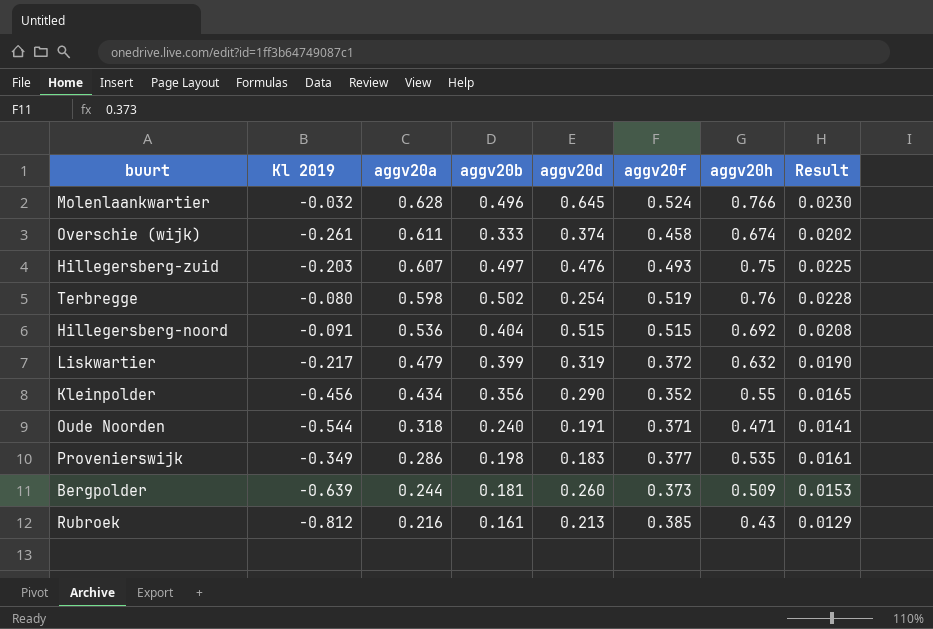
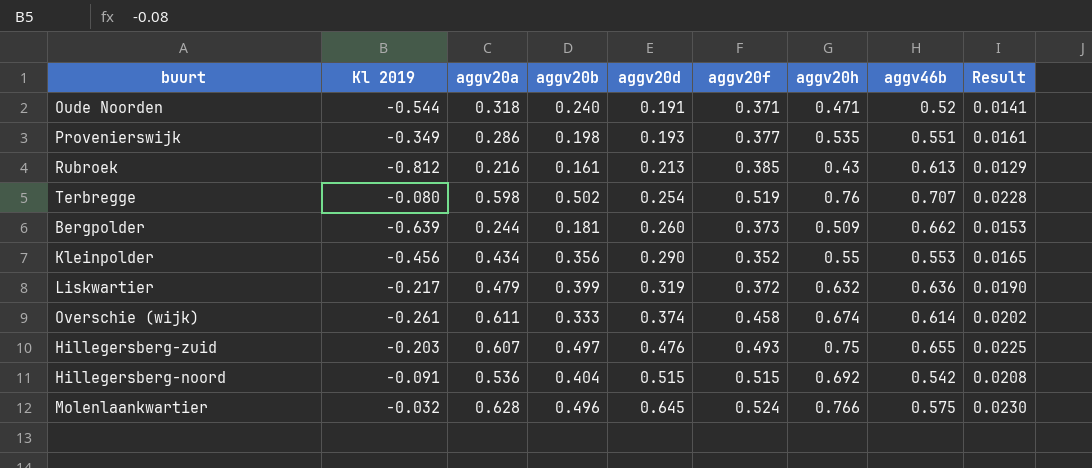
row order: aggv20a descending -> aggv20d ascending
column aggv46b | position: none -> 8
Provenierswijk | aggv20d: 0.183 -> 0.193

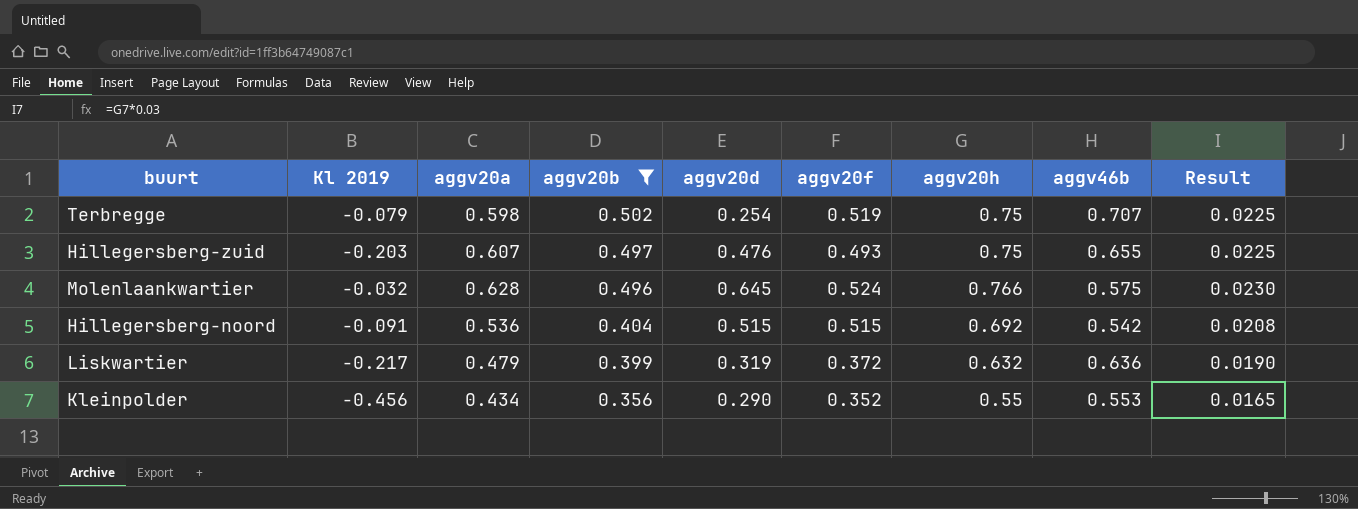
filter: none -> aggv20b >= 0.356
row order: aggv20d ascending -> aggv20b descending
Terbregge | Kl 2019: -0.080 -> -0.079
Terbregge | aggv20h: 0.76 -> 0.75
Terbregge | Result: 0.0228 -> 0.0225

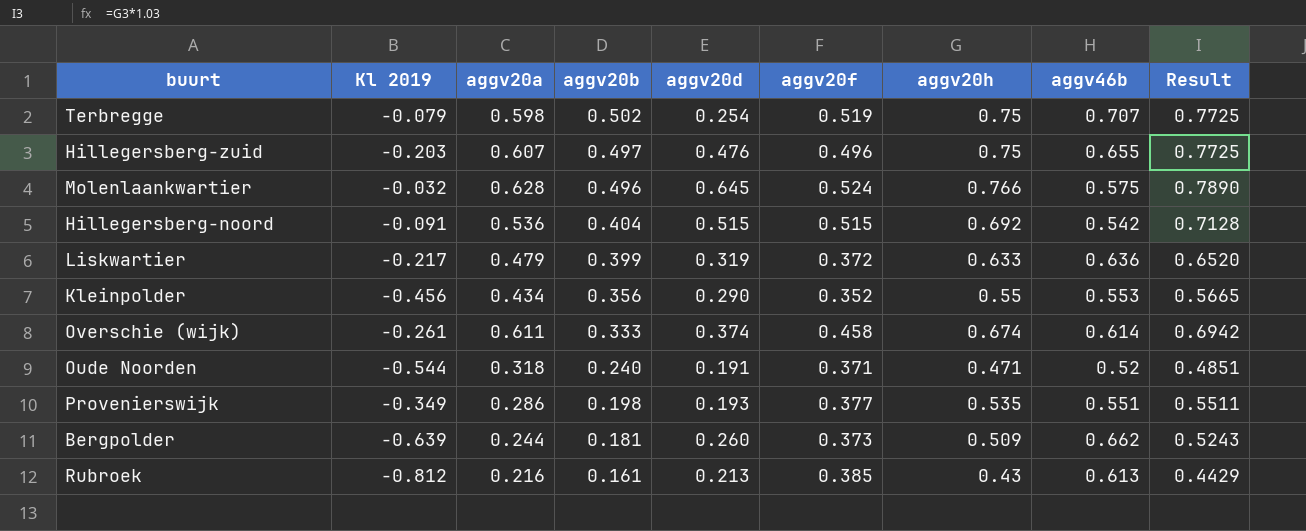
filter: aggv20b >= 0.356 -> none
column Result | formula: [aggv20h] * 0.03 -> [aggv20h] * 1.03
Hillegersberg-zuid | aggv20f: 0.493 -> 0.496
Liskwartier | aggv20h: 0.632 -> 0.633

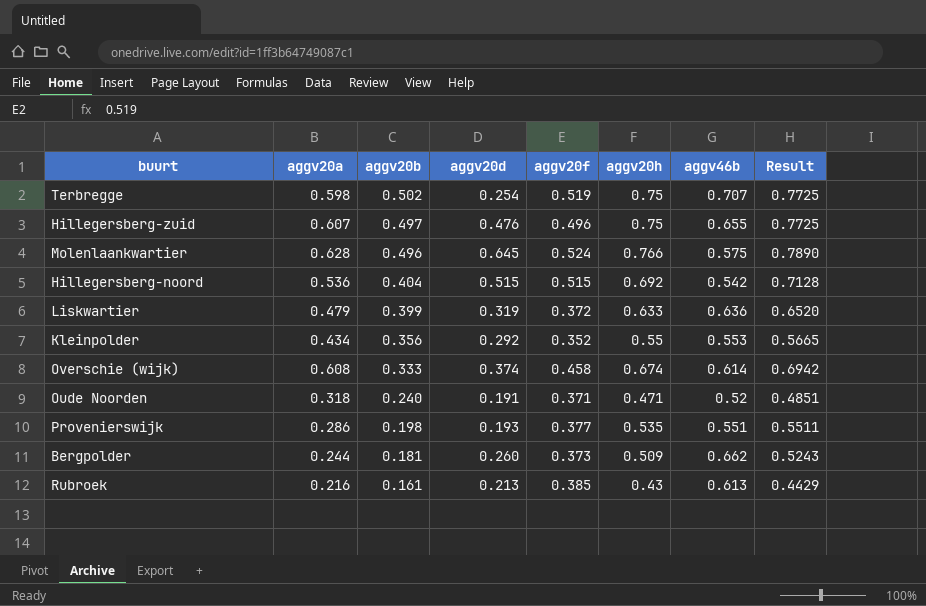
column Kl 2019 | position: 2 -> none
Kleinpolder | aggv20d: 0.290 -> 0.292
Overschie (wijk) | aggv20a: 0.611 -> 0.608

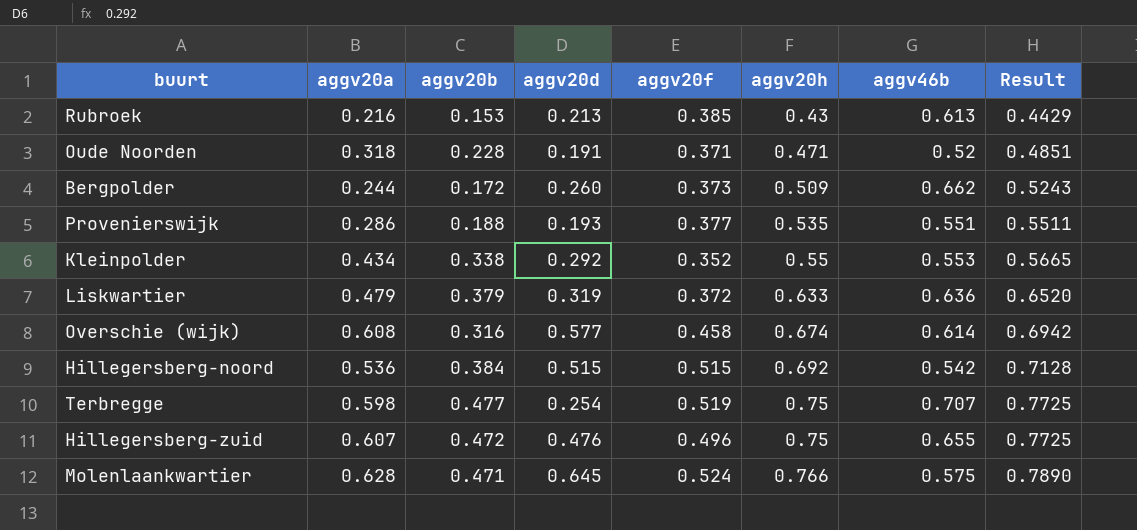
row order: aggv20b descending -> aggv20h ascending
Rubroek | aggv20b: 0.161 -> 0.153
Oude Noorden | aggv20b: 0.240 -> 0.228
Bergpolder | aggv20b: 0.181 -> 0.172
Provenierswijk | aggv20b: 0.198 -> 0.188
Kleinpolder | aggv20b: 0.356 -> 0.338
Liskwartier | aggv20b: 0.399 -> 0.379
Overschie (wijk) | aggv20b: 0.333 -> 0.316
Overschie (wijk) | aggv20d: 0.374 -> 0.577
Hillegersberg-noord | aggv20b: 0.404 -> 0.384
Terbregge | aggv20b: 0.502 -> 0.477
Hillegersberg-zuid | aggv20b: 0.497 -> 0.472
Molenlaankwartier | aggv20b: 0.496 -> 0.471

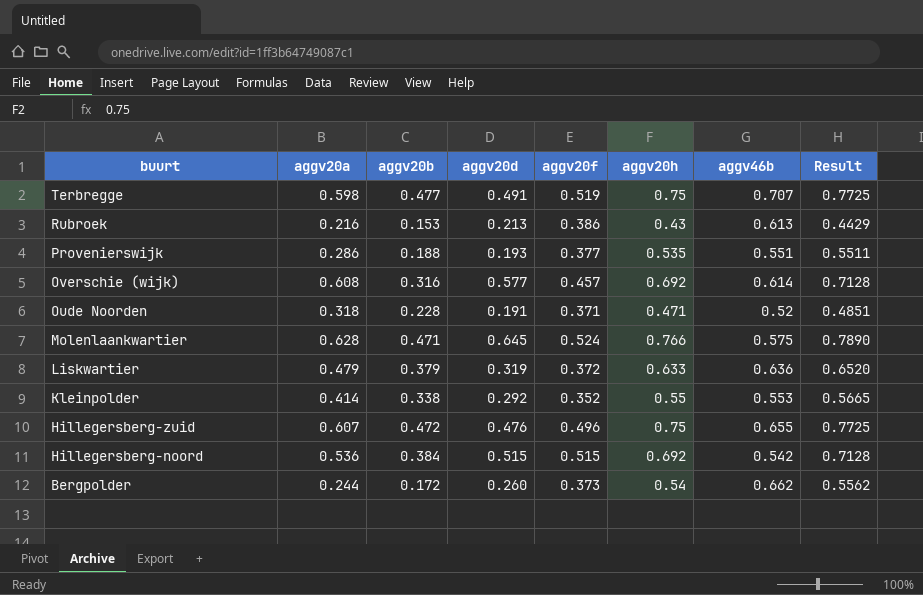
row order: aggv20h ascending -> buurt descending
Terbregge | aggv20d: 0.254 -> 0.491
Rubroek | aggv20f: 0.385 -> 0.386
Overschie (wijk) | aggv20f: 0.458 -> 0.457
Overschie (wijk) | aggv20h: 0.674 -> 0.692
Overschie (wijk) | Result: 0.6942 -> 0.7128
Kleinpolder | aggv20a: 0.434 -> 0.414
Bergpolder | aggv20h: 0.509 -> 0.54
Bergpolder | Result: 0.5243 -> 0.5562

